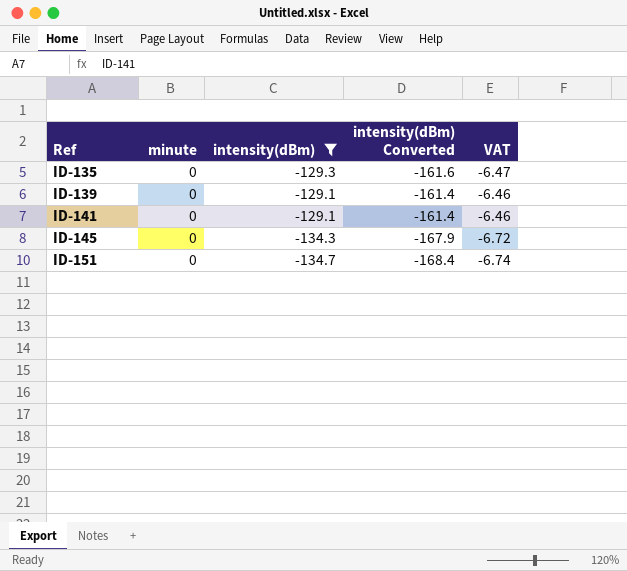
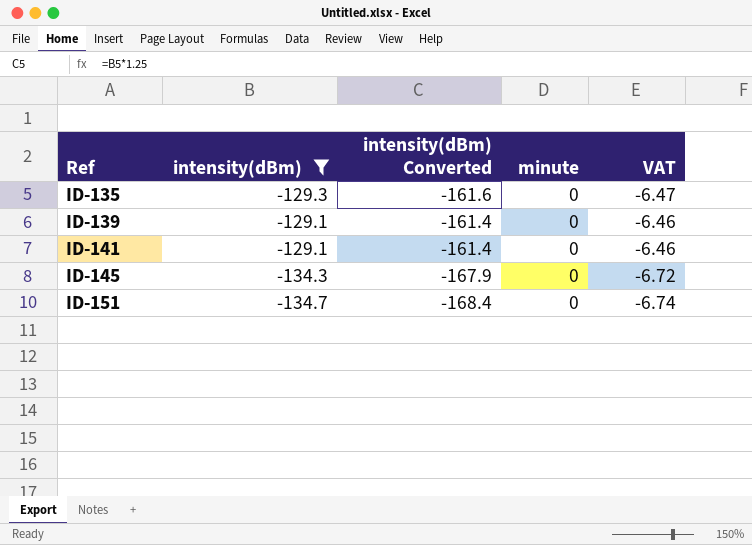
column minute | position: 2 -> 4

